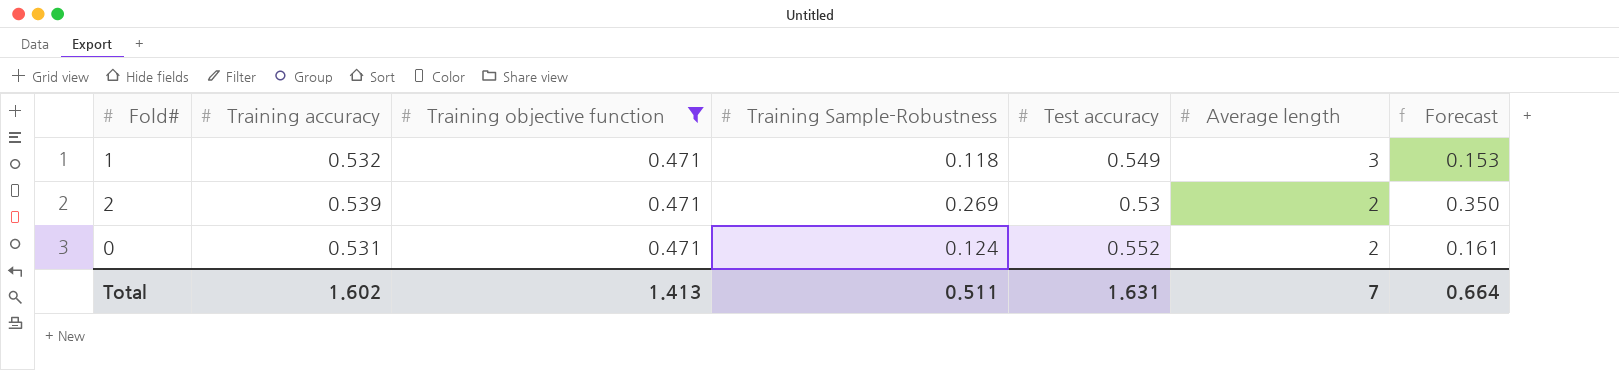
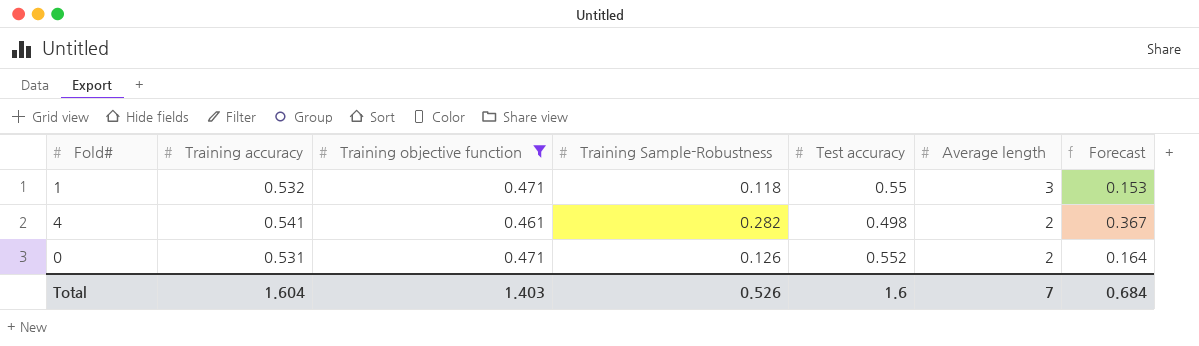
row 2: 0.539 | 0.471 | 0.269 | 0.53 | 2 | 0.350 -> none
1 | Test accuracy: 0.549 -> 0.55
row 4: none -> 0.541 | 0.461 | 0.282 | 0.498 | 2 | 0.367
0 | Training Sample-Robustness: 0.124 -> 0.126
0 | Forecast: 0.161 -> 0.164
Total | Training accuracy: 1.602 -> 1.604
Total | Training objective function: 1.413 -> 1.403
Total | Training Sample-Robustness: 0.511 -> 0.526
Total | Test accuracy: 1.631 -> 1.6
Total | Forecast: 0.664 -> 0.684

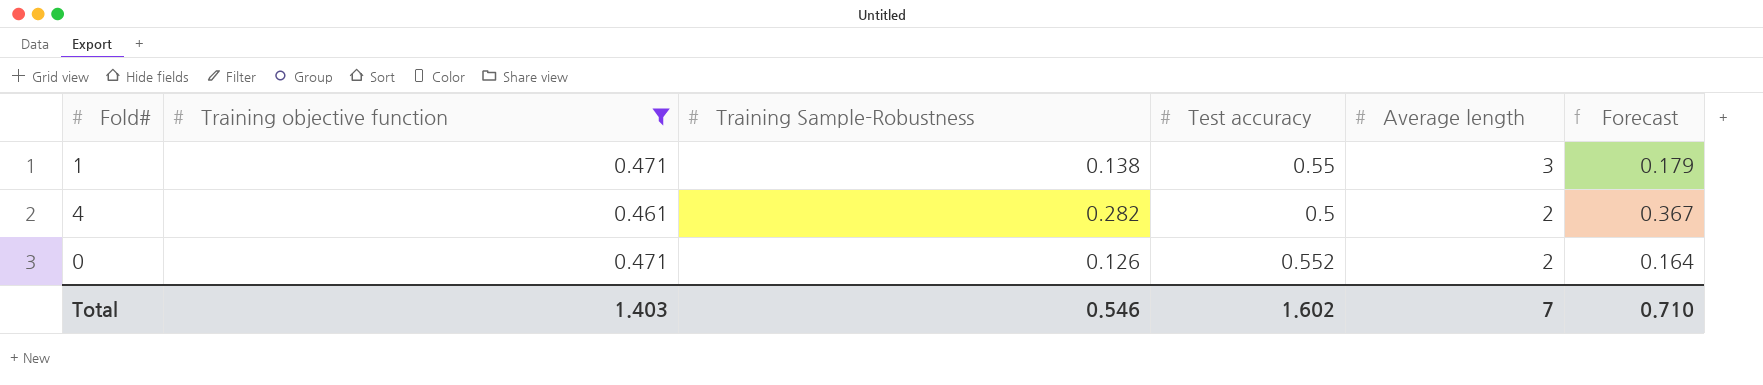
column Training accuracy | position: 2 -> none
1 | Training Sample-Robustness: 0.118 -> 0.138
1 | Forecast: 0.153 -> 0.179
4 | Test accuracy: 0.498 -> 0.5
Total | Training Sample-Robustness: 0.526 -> 0.546
Total | Test accuracy: 1.6 -> 1.602
Total | Forecast: 0.684 -> 0.710

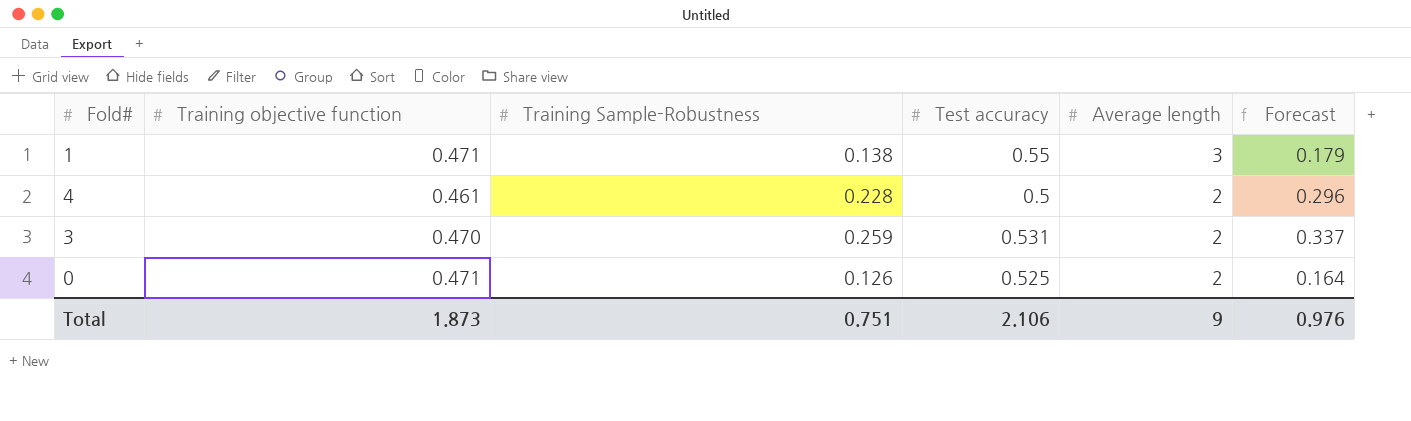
filter: Training objective function != 0.470 -> none
4 | Training Sample-Robustness: 0.282 -> 0.228
4 | Forecast: 0.367 -> 0.296
0 | Test accuracy: 0.552 -> 0.525
Total | Training objective function: 1.403 -> 1.873
Total | Training Sample-Robustness: 0.546 -> 0.751
Total | Test accuracy: 1.602 -> 2.106
Total | Average length: 7 -> 9
Total | Forecast: 0.710 -> 0.976

